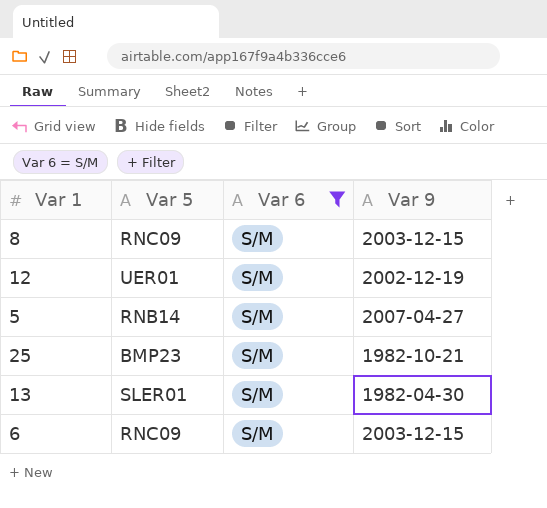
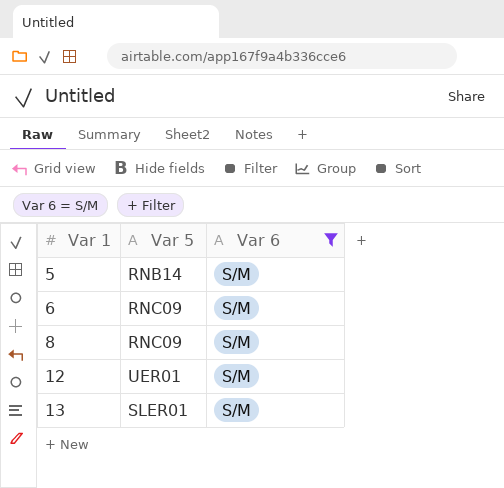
row order: none -> Var 1 ascending
column Var 9 | position: 4 -> none
row 25: BMP23 | S/M | 1982-10-21 -> none

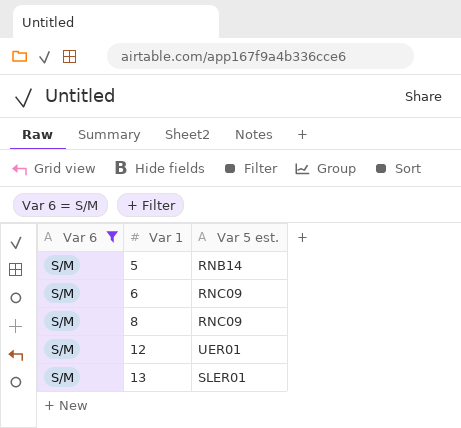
column Var 6 | position: 3 -> 1
column name: Var 5 -> Var 5 est.

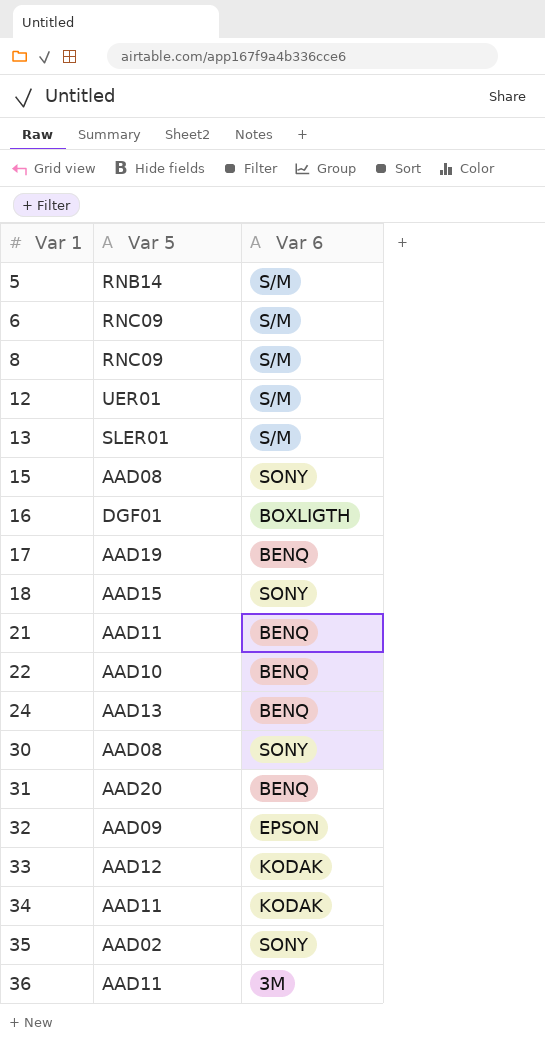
filter: Var 6 = S/M -> none
column name: Var 5 est. -> Var 5
column Var 6 | position: 1 -> 3

